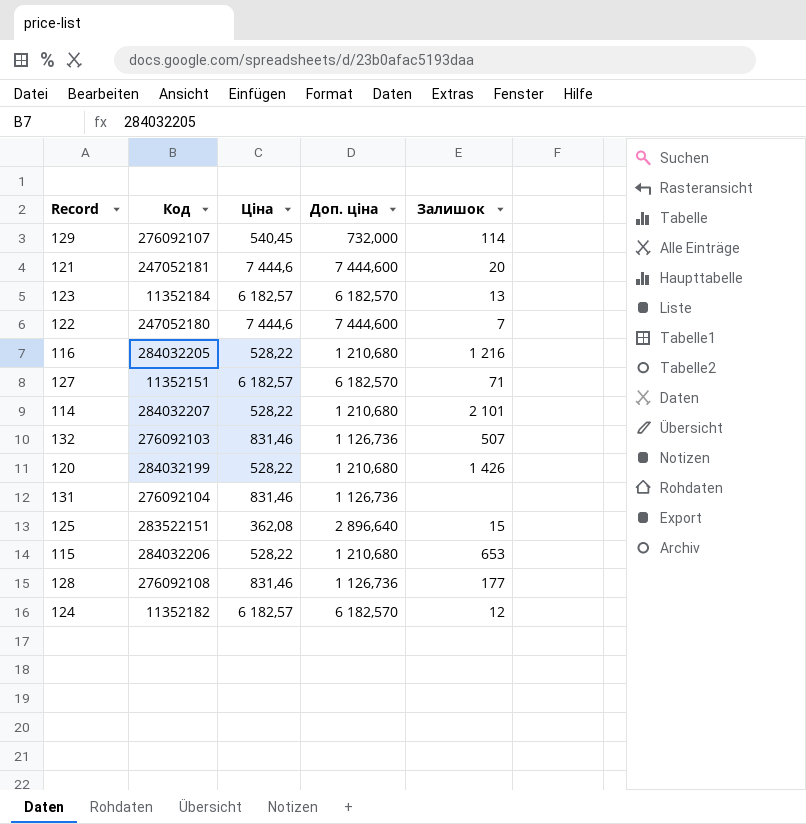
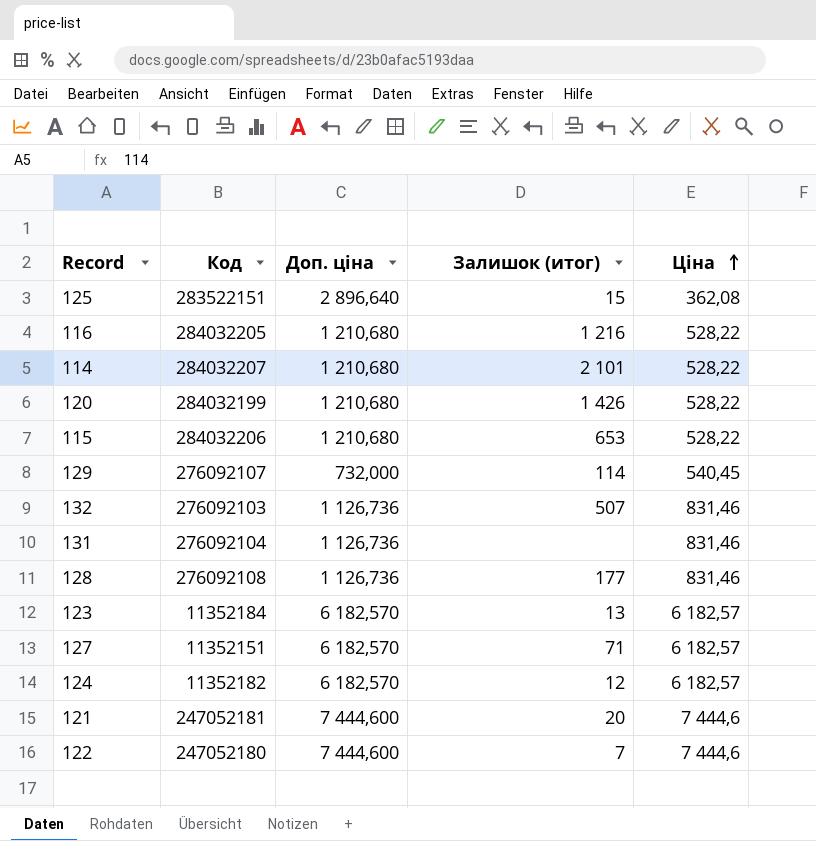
row order: none -> Ціна ascending
column name: Залишок -> Залишок (итог)
column Ціна | position: 3 -> 5

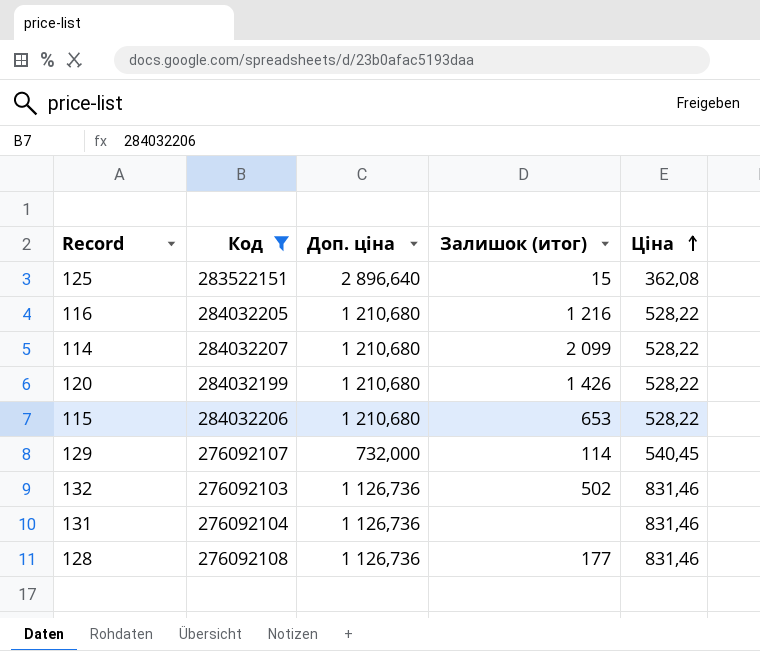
filter: none -> Код >= 276092103
114 | Залишок (итог): 2 101 -> 2 099
132 | Залишок (итог): 507 -> 502

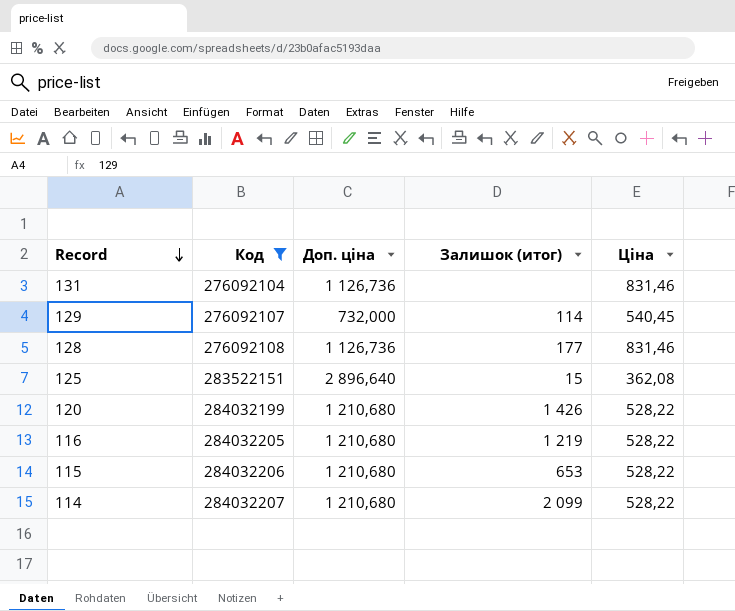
row order: Ціна ascending -> Record descending
row 132: 276092103 | 1 126,736 | 502 | 831,46 -> none
116 | Залишок (итог): 1 216 -> 1 219

